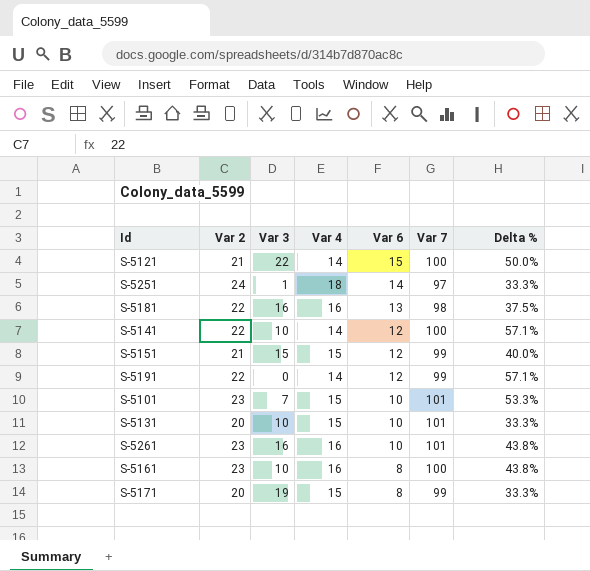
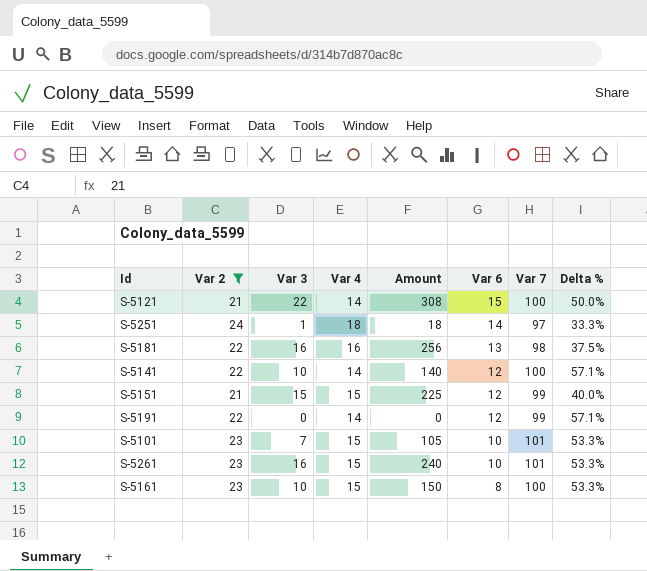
filter: none -> Var 2 != 20
column Amount | formula: none -> [Var 3] * [Var 4]
S-5261 | Var 4: 16 -> 15
S-5261 | Delta %: 43.8% -> 53.3%
S-5161 | Var 4: 16 -> 15
S-5161 | Delta %: 43.8% -> 53.3%

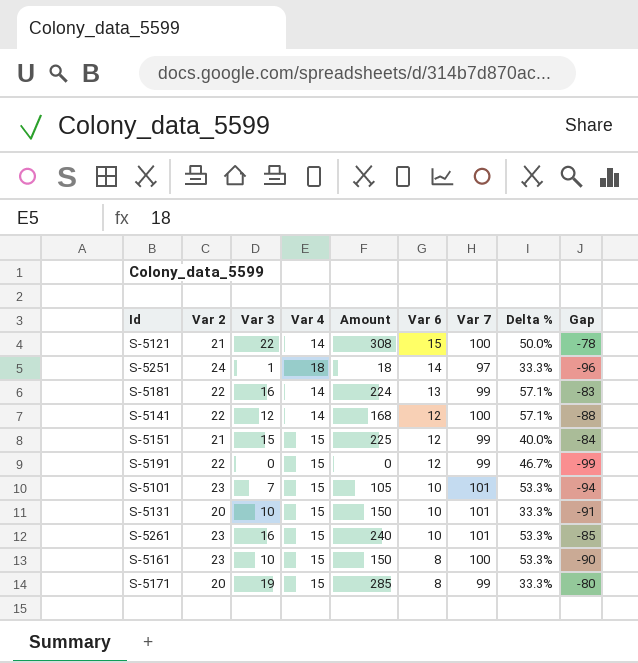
filter: Var 2 != 20 -> none
column Gap | formula: none -> [Var 3] - [Var 7]
S-5181 | Var 4: 16 -> 14
S-5181 | Amount: 256 -> 224
S-5181 | Var 7: 98 -> 99
S-5181 | Delta %: 37.5% -> 57.1%
S-5141 | Var 3: 10 -> 12
S-5141 | Amount: 140 -> 168
S-5191 | Var 4: 14 -> 15
S-5191 | Delta %: 57.1% -> 46.7%

